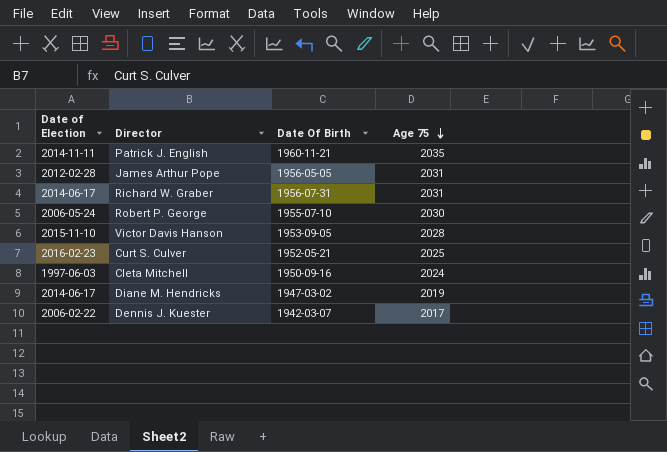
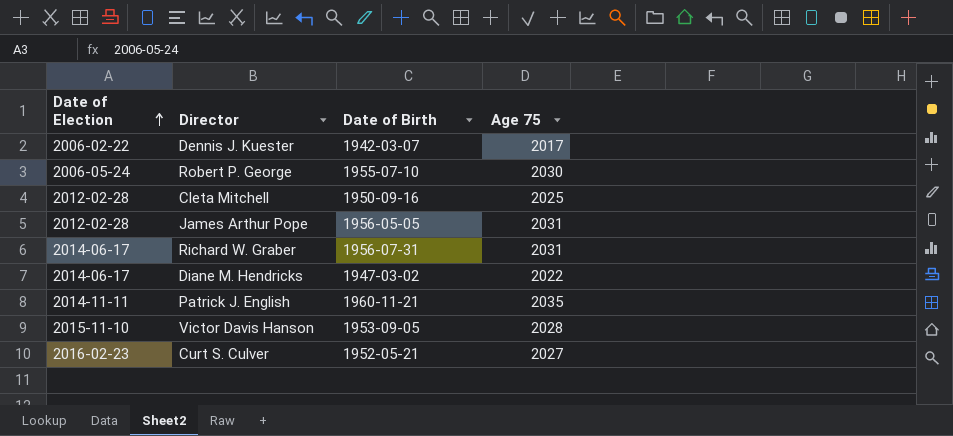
row order: Age 75 descending -> Date of Election ascending
column name: Date Of Birth -> Date of Birth
Cleta Mitchell | Date of Election: 1997-06-03 -> 2012-02-28
Cleta Mitchell | Age 75: 2024 -> 2025
Diane M. Hendricks | Age 75: 2019 -> 2022
Curt S. Culver | Age 75: 2025 -> 2027

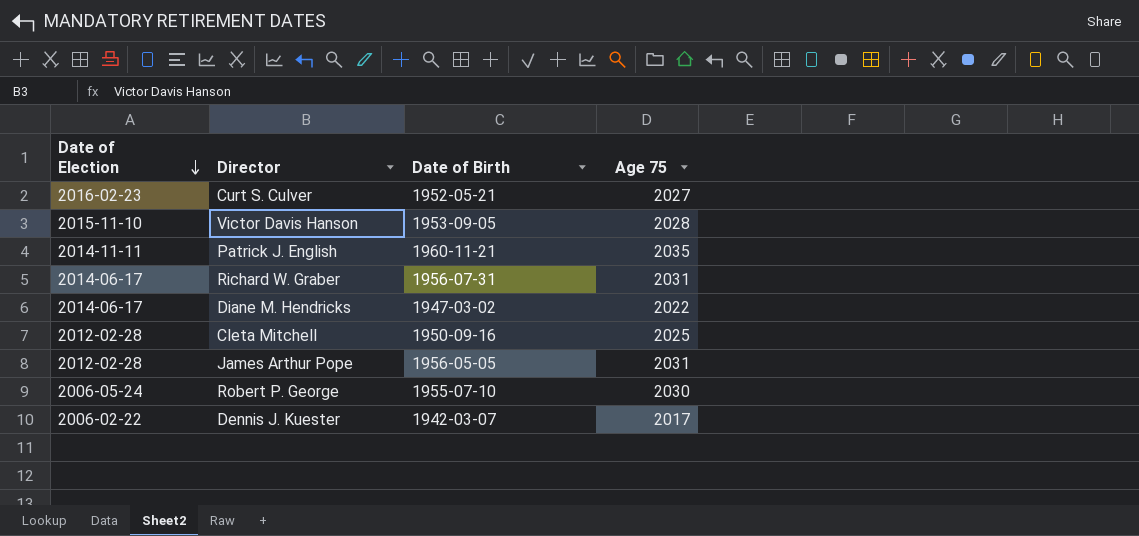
row order: Date of Election ascending -> Date of Election descending

